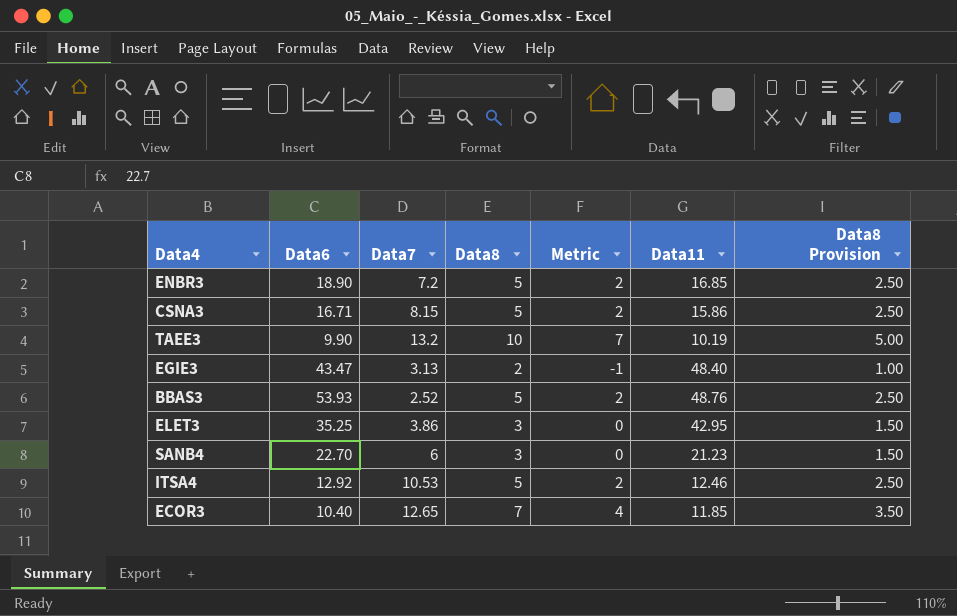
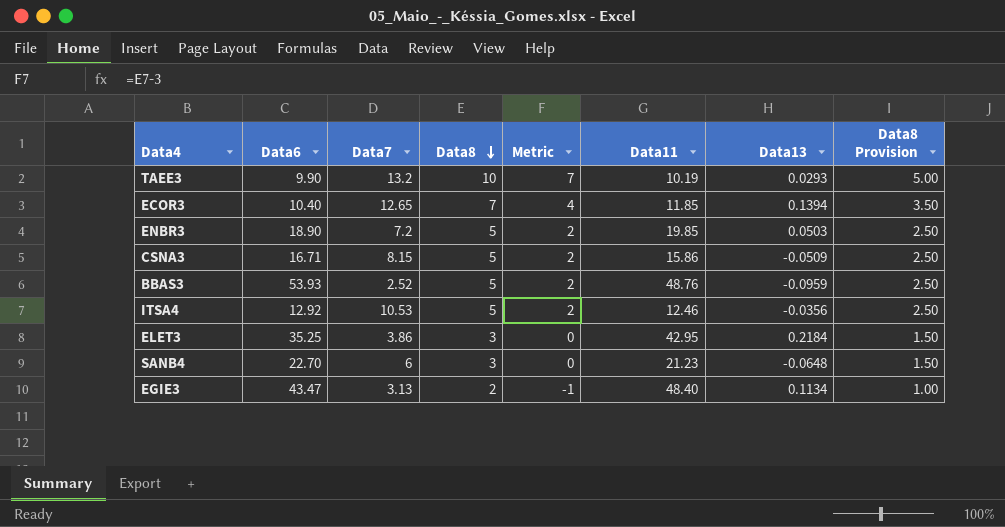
row order: none -> Data8 descending
column Data13 | formula: none -> ([Data11] - [Data6]) / [Data6]
ENBR3 | Data11: 16.85 -> 19.85

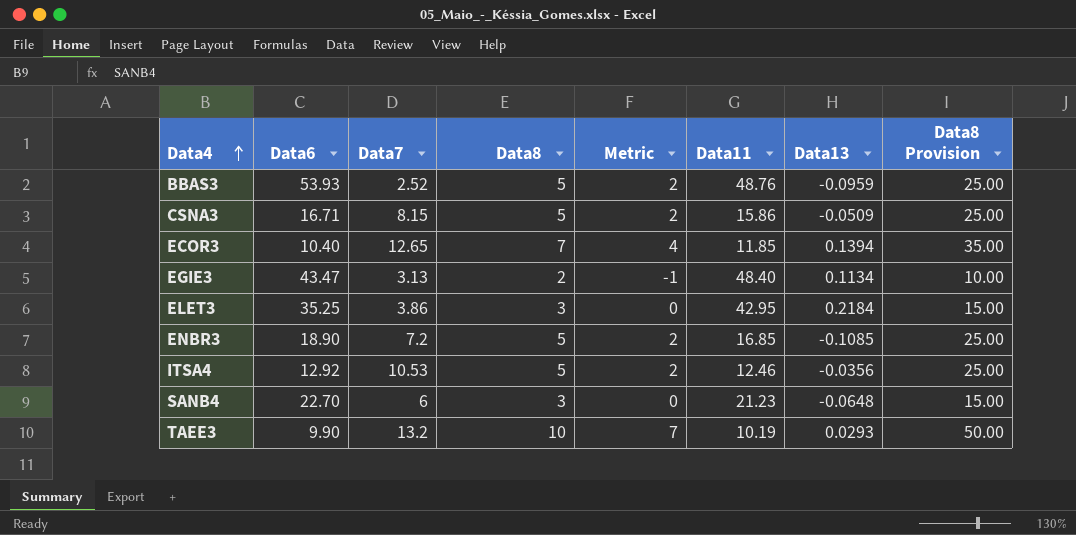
row order: Data8 descending -> Data4 ascending
column Data8 Provision | formula: [Data8] * 0.5 -> [Data8] * 5
ENBR3 | Data11: 19.85 -> 16.85
ENBR3 | Data13: 0.0503 -> -0.1085

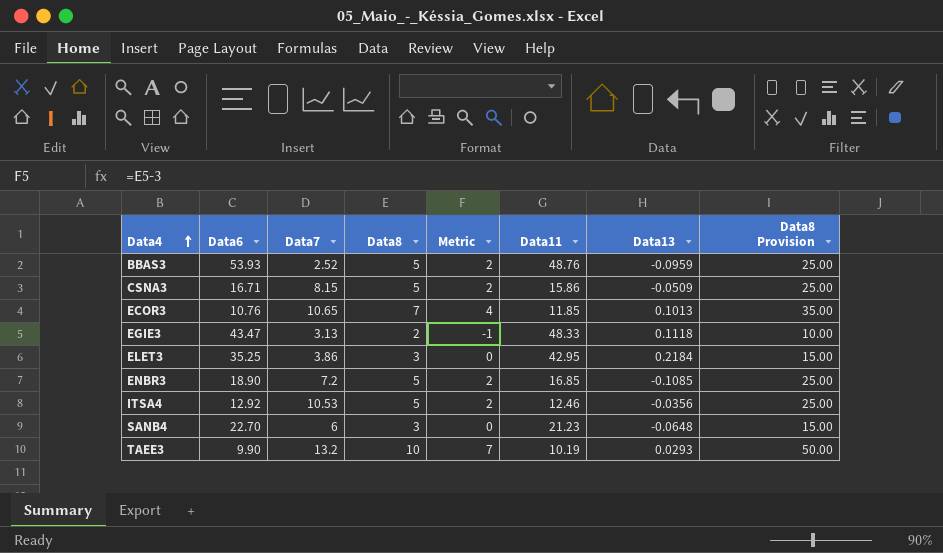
ECOR3 | Data6: 10.40 -> 10.76
ECOR3 | Data7: 12.65 -> 10.65
ECOR3 | Data13: 0.1394 -> 0.1013
EGIE3 | Data11: 48.40 -> 48.33
EGIE3 | Data13: 0.1134 -> 0.1118

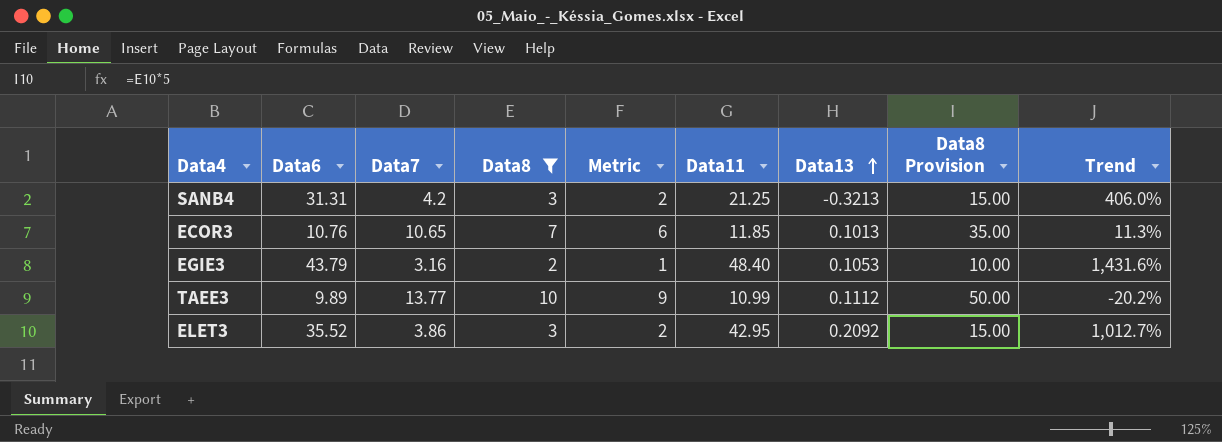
filter: none -> Data8 != 5
row order: Data4 ascending -> Data13 ascending
column Metric | formula: [Data8] - 3 -> [Data8] - 1
column Trend | formula: none -> ([Data11] - [Data7]) / [Data7]
SANB4 | Data6: 22.70 -> 31.31
SANB4 | Data7: 6 -> 4.2
SANB4 | Data11: 21.23 -> 21.25
SANB4 | Data13: -0.0648 -> -0.3213
EGIE3 | Data6: 43.47 -> 43.79
EGIE3 | Data7: 3.13 -> 3.16
EGIE3 | Data11: 48.33 -> 48.40
EGIE3 | Data13: 0.1118 -> 0.1053
TAEE3 | Data6: 9.90 -> 9.89
TAEE3 | Data7: 13.2 -> 13.77
TAEE3 | Data11: 10.19 -> 10.99
TAEE3 | Data13: 0.0293 -> 0.1112
ELET3 | Data6: 35.25 -> 35.52
ELET3 | Data13: 0.2184 -> 0.2092

